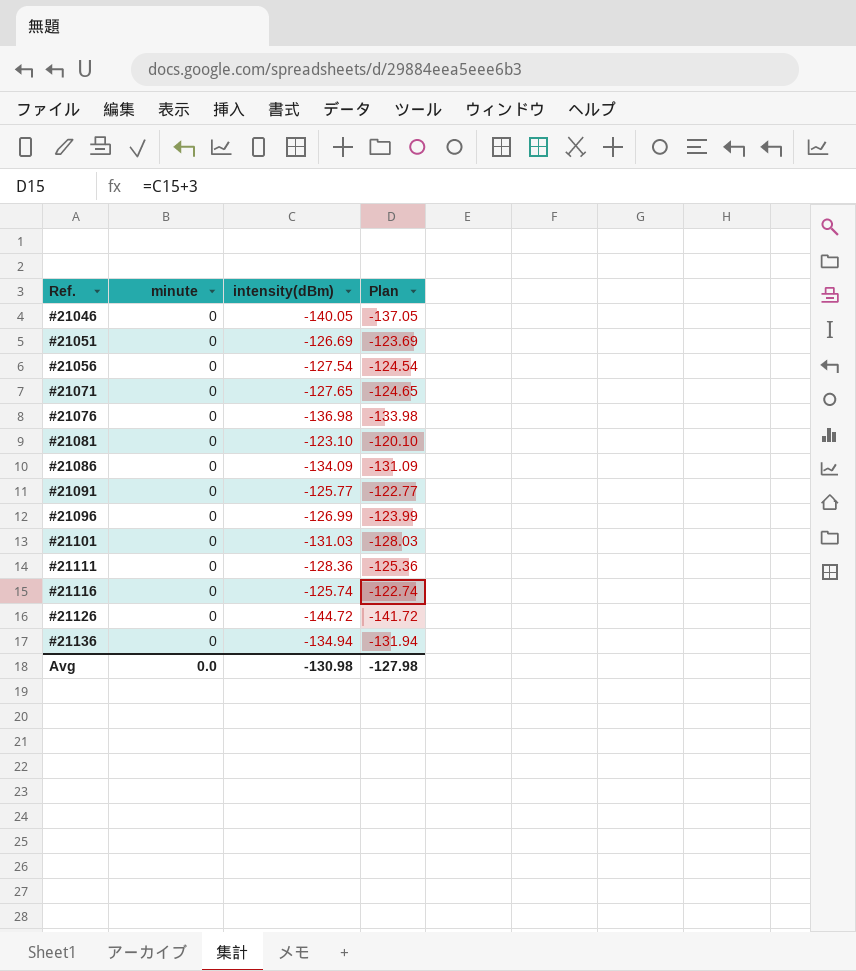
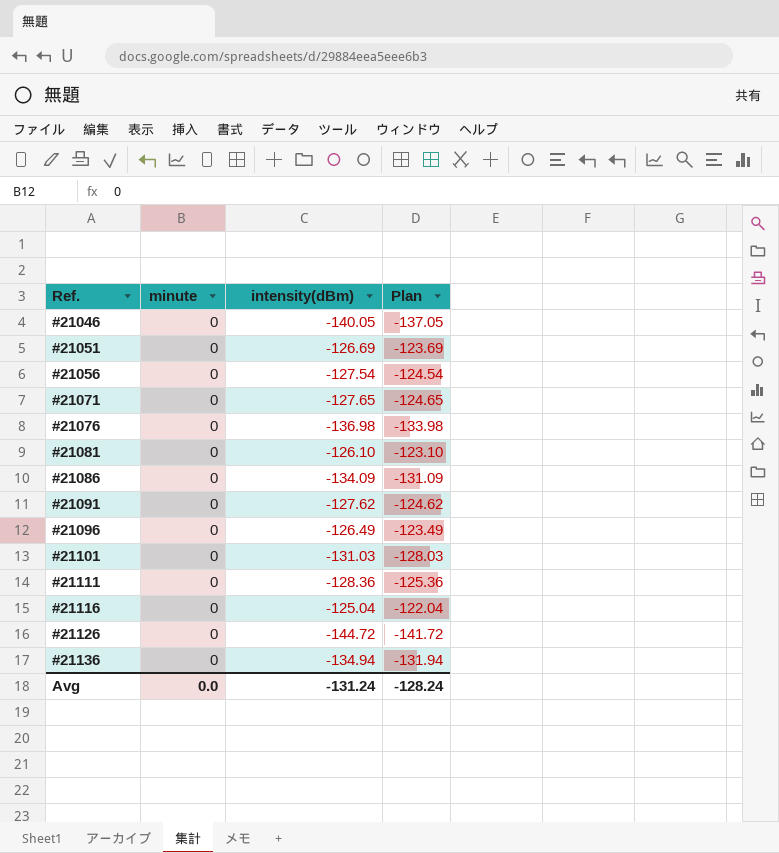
#21081 | intensity(dBm): -123.10 -> -126.10
#21081 | Plan: -120.10 -> -123.10
#21091 | intensity(dBm): -125.77 -> -127.62
#21091 | Plan: -122.77 -> -124.62
#21096 | intensity(dBm): -126.99 -> -126.49
#21096 | Plan: -123.99 -> -123.49
#21116 | intensity(dBm): -125.74 -> -125.04
#21116 | Plan: -122.74 -> -122.04
Avg | intensity(dBm): -130.98 -> -131.24
Avg | Plan: -127.98 -> -128.24

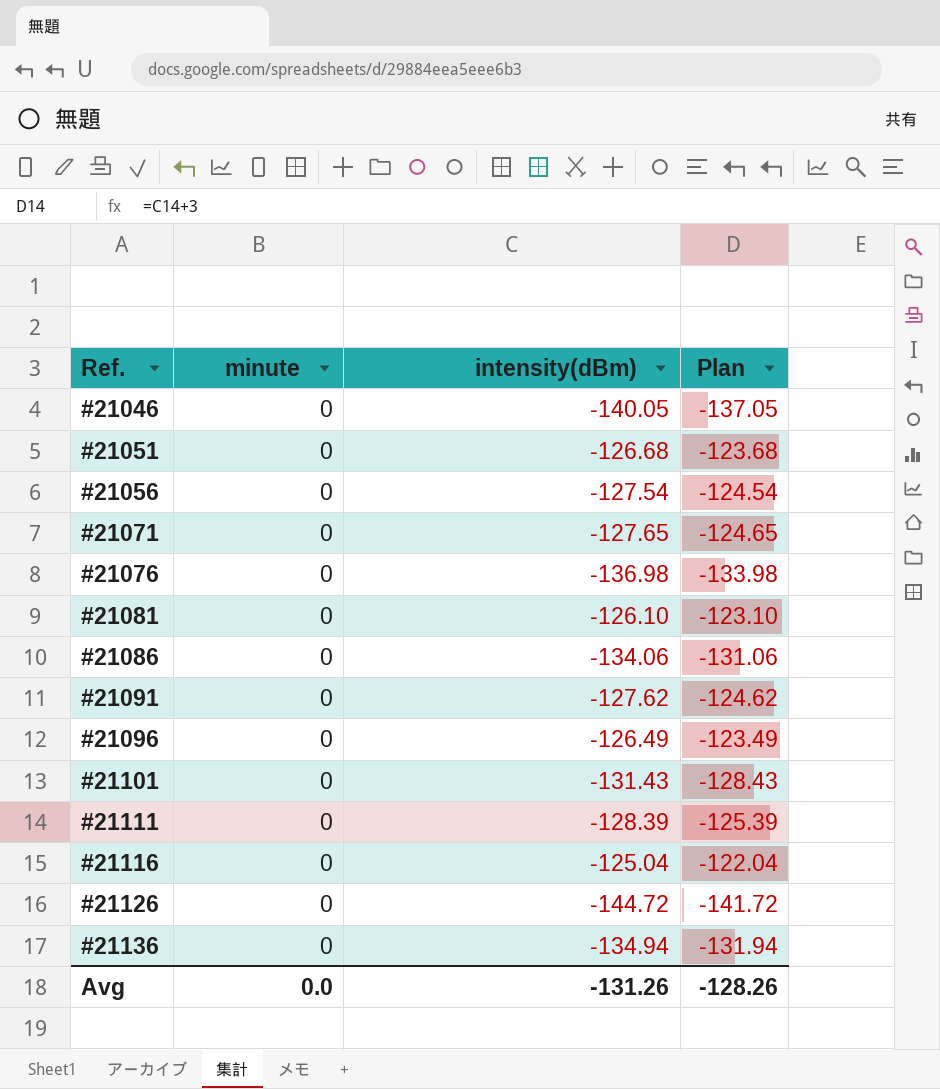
#21051 | intensity(dBm): -126.69 -> -126.68
#21051 | Plan: -123.69 -> -123.68
#21086 | intensity(dBm): -134.09 -> -134.06
#21086 | Plan: -131.09 -> -131.06
#21101 | intensity(dBm): -131.03 -> -131.43
#21101 | Plan: -128.03 -> -128.43
#21111 | intensity(dBm): -128.36 -> -128.39
#21111 | Plan: -125.36 -> -125.39
Avg | intensity(dBm): -131.24 -> -131.26
Avg | Plan: -128.24 -> -128.26

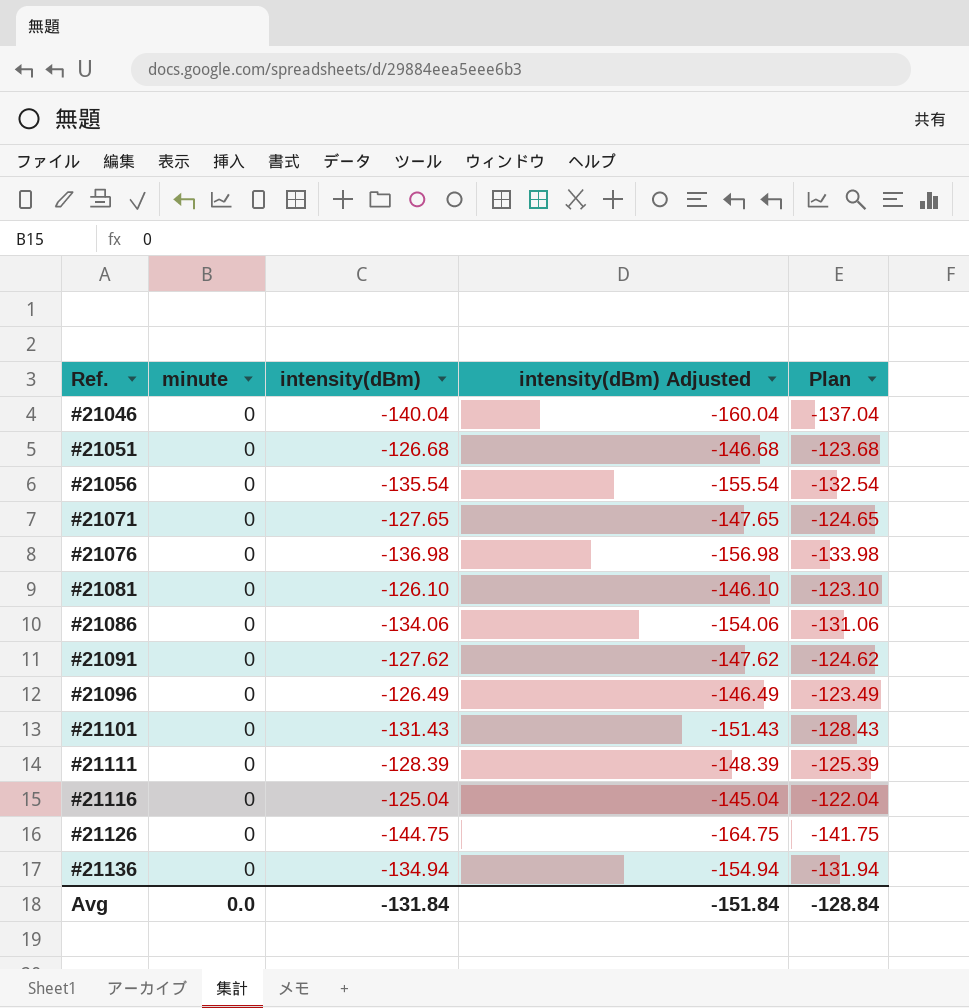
column intensity(dBm) Adjusted | formula: none -> [intensity(dBm)] - 20
#21046 | intensity(dBm): -140.05 -> -140.04
#21046 | Plan: -137.05 -> -137.04
#21056 | intensity(dBm): -127.54 -> -135.54
#21056 | Plan: -124.54 -> -132.54
#21126 | intensity(dBm): -144.72 -> -144.75
#21126 | Plan: -141.72 -> -141.75
Avg | intensity(dBm): -131.26 -> -131.84
Avg | Plan: -128.26 -> -128.84

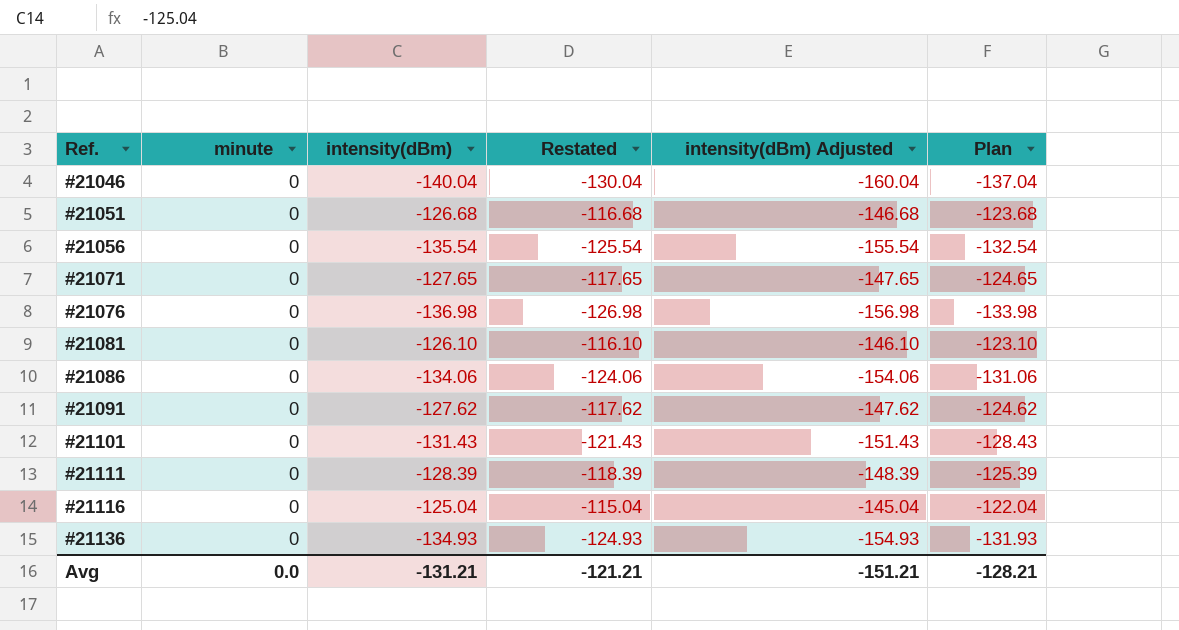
column Restated | formula: none -> [intensity(dBm)] + 10
row #21096: 0 | -126.49 | -146.49 | -123.49 -> none
row #21126: 0 | -144.75 | -164.75 | -141.75 -> none
#21136 | intensity(dBm): -134.94 -> -134.93
#21136 | intensity(dBm) Adjusted: -154.94 -> -154.93
#21136 | Plan: -131.94 -> -131.93
Avg | intensity(dBm): -131.84 -> -131.21
Avg | intensity(dBm) Adjusted: -151.84 -> -151.21
Avg | Plan: -128.84 -> -128.21

